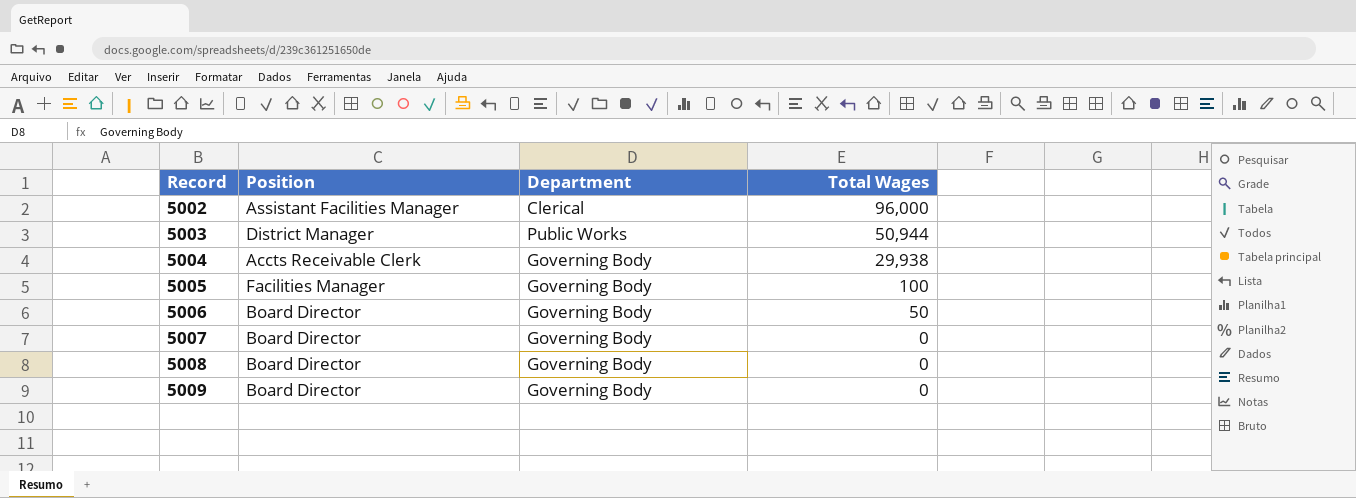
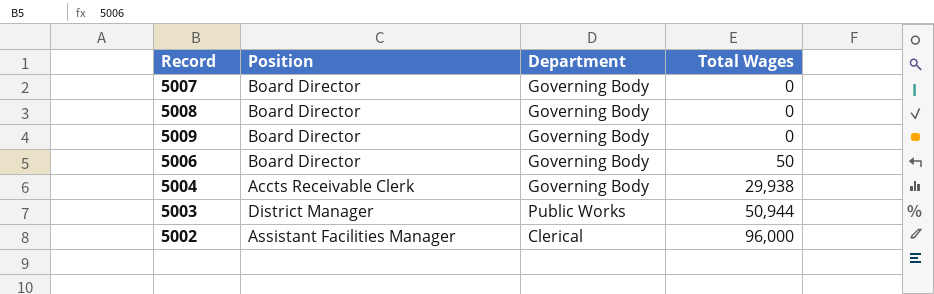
row order: Record ascending -> Total Wages ascending
row 5005: Facilities Manager | Governing Body | 100 -> none

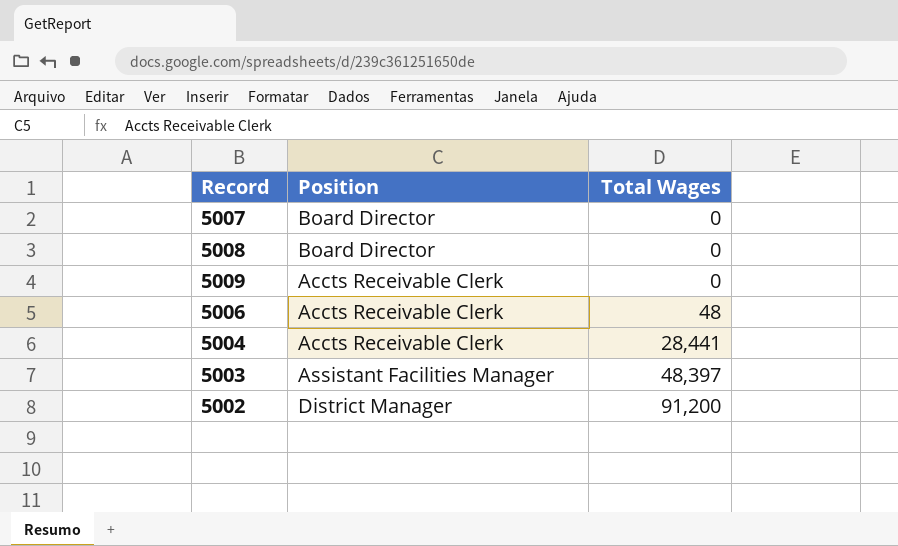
column Department | position: 3 -> none
5009 | Position: Board Director -> Accts Receivable Clerk
5006 | Position: Board Director -> Accts Receivable Clerk
5006 | Total Wages: 50 -> 48
5004 | Total Wages: 29,938 -> 28,441
5003 | Position: District Manager -> Assistant Facilities Manager
5003 | Total Wages: 50,944 -> 48,397
5002 | Position: Assistant Facilities Manager -> District Manager
5002 | Total Wages: 96,000 -> 91,200

